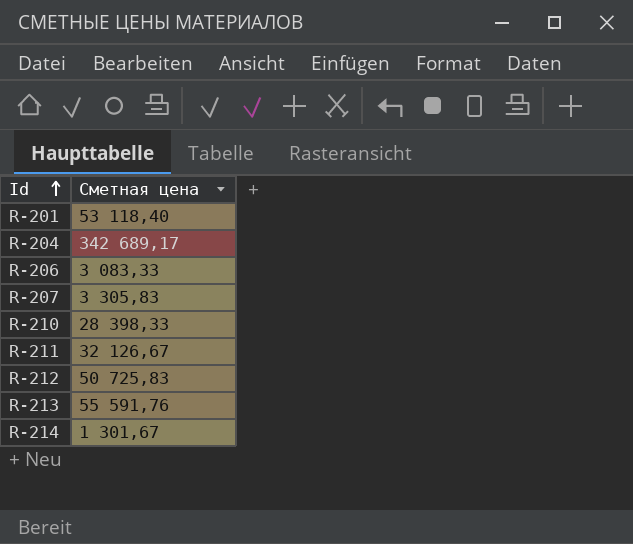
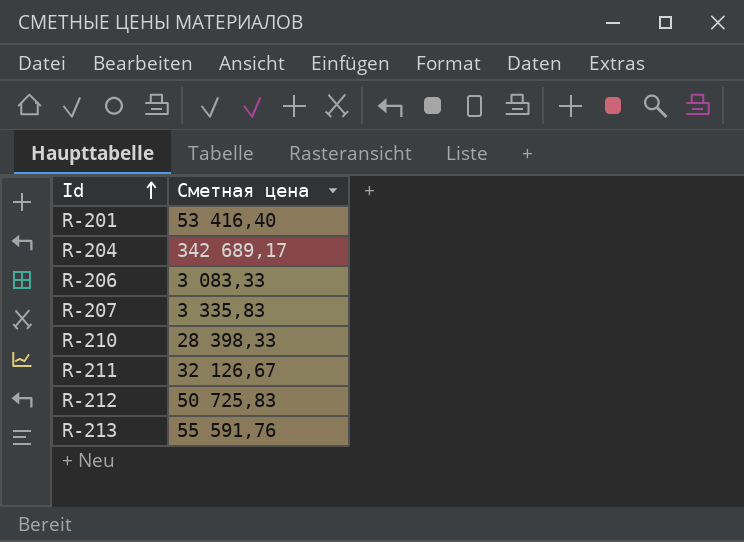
row R-214: 1 301,67 -> none
R-201 | Сметная цена: 53 118,40 -> 53 416,40
R-207 | Сметная цена: 3 305,83 -> 3 335,83

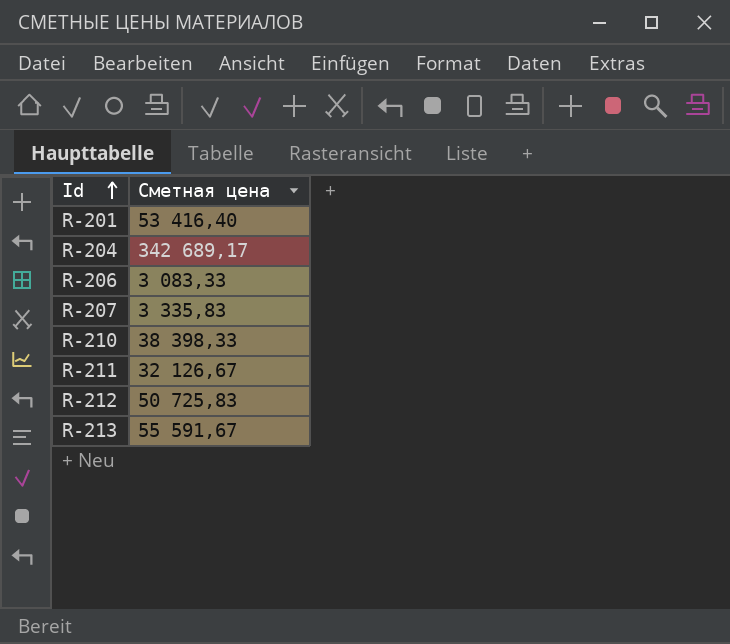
R-210 | Сметная цена: 28 398,33 -> 38 398,33
R-213 | Сметная цена: 55 591,76 -> 55 591,67

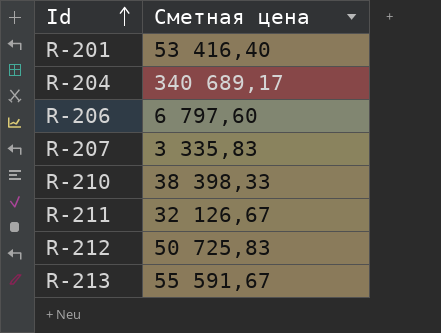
R-204 | Сметная цена: 342 689,17 -> 340 689,17
R-206 | Сметная цена: 3 083,33 -> 6 797,60

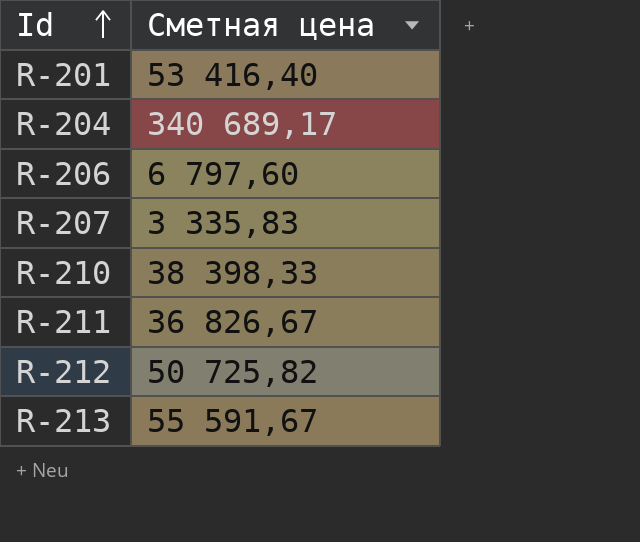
R-211 | Сметная цена: 32 126,67 -> 36 826,67
R-212 | Сметная цена: 50 725,83 -> 50 725,82

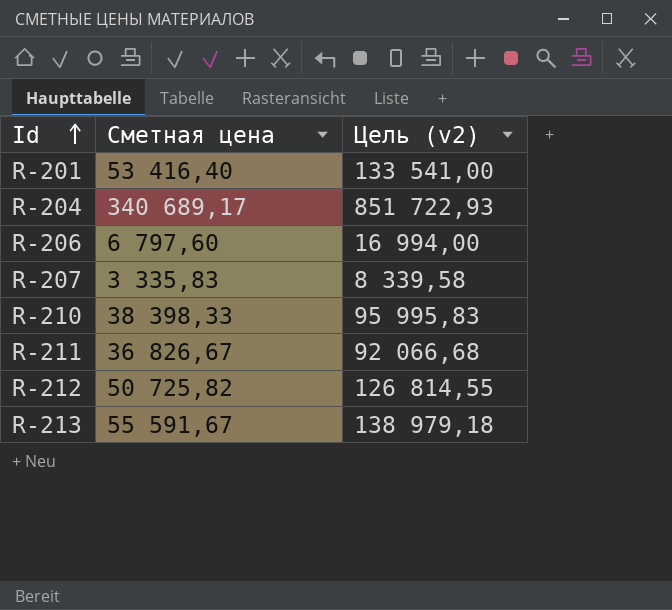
column Цель (v2) | formula: none -> [Сметная цена] * 2,5

